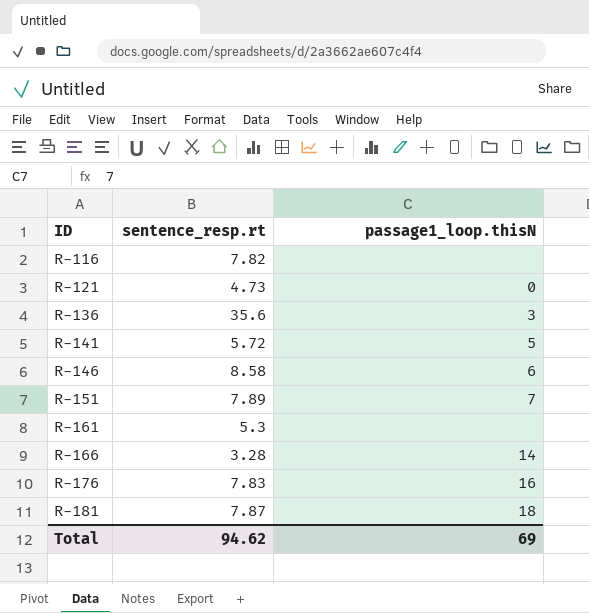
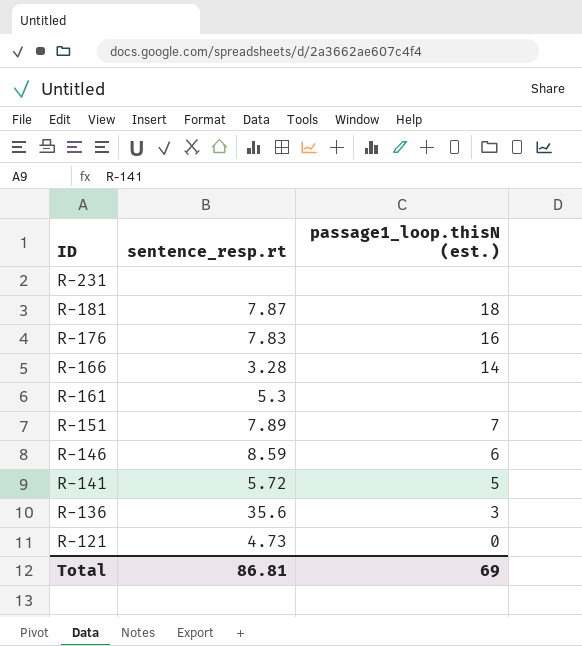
row order: ID ascending -> ID descending
column name: passage1_loop.thisN -> passage1_loop.thisN (est.)
row R-116: 7.82 | none -> none
row R-231: none -> none | none
R-146 | sentence_resp.rt: 8.58 -> 8.59
Total | sentence_resp.rt: 94.62 -> 86.81

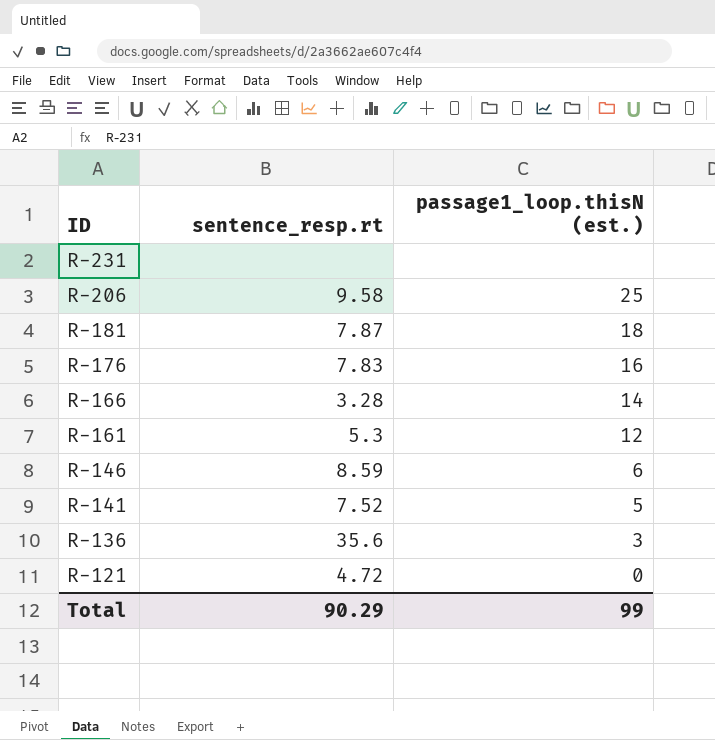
row R-151: 7.89 | 7 -> none
row R-206: none -> 9.58 | 25
R-161 | passage1_loop.thisN (est.): none -> 12
R-141 | sentence_resp.rt: 5.72 -> 7.52
R-121 | sentence_resp.rt: 4.73 -> 4.72
Total | sentence_resp.rt: 86.81 -> 90.29
Total | passage1_loop.thisN (est.): 69 -> 99

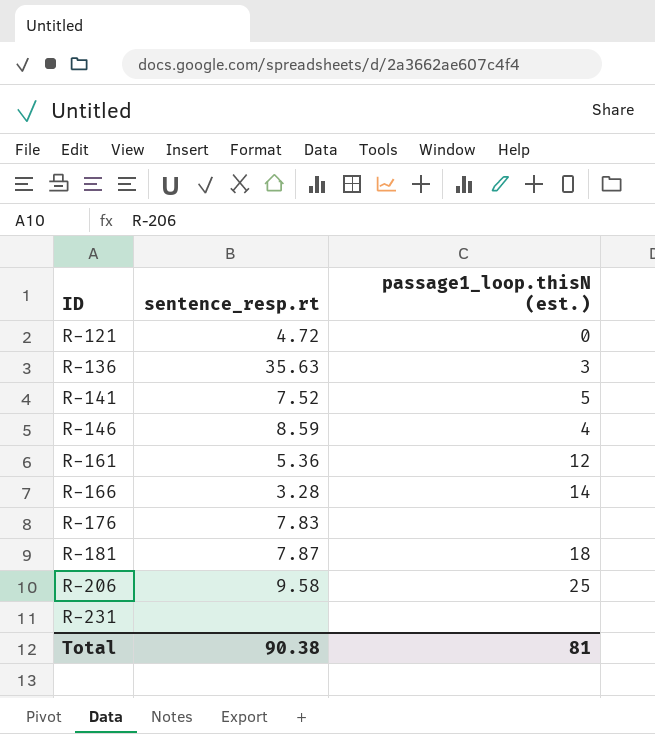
row order: ID descending -> ID ascending
R-136 | sentence_resp.rt: 35.6 -> 35.63
R-146 | passage1_loop.thisN (est.): 6 -> 4
R-161 | sentence_resp.rt: 5.3 -> 5.36
R-176 | passage1_loop.thisN (est.): 16 -> none
Total | sentence_resp.rt: 90.29 -> 90.38
Total | passage1_loop.thisN (est.): 99 -> 81

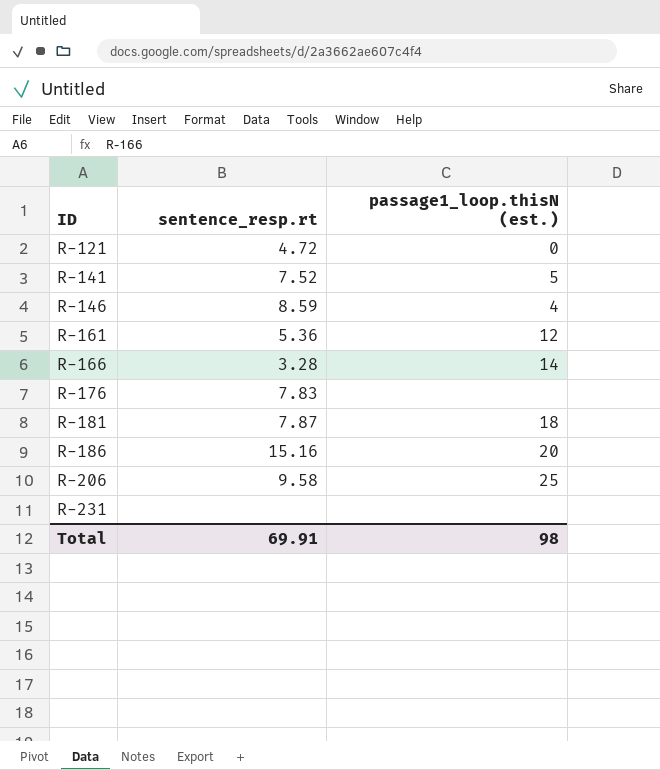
row R-136: 35.63 | 3 -> none
row R-186: none -> 15.16 | 20
Total | sentence_resp.rt: 90.38 -> 69.91
Total | passage1_loop.thisN (est.): 81 -> 98

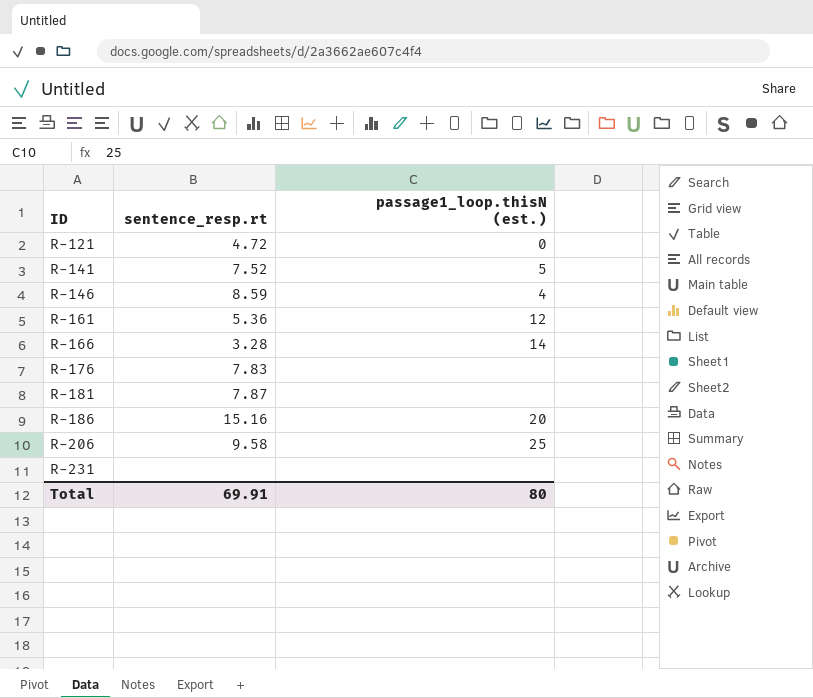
R-181 | passage1_loop.thisN (est.): 18 -> none
Total | passage1_loop.thisN (est.): 98 -> 80

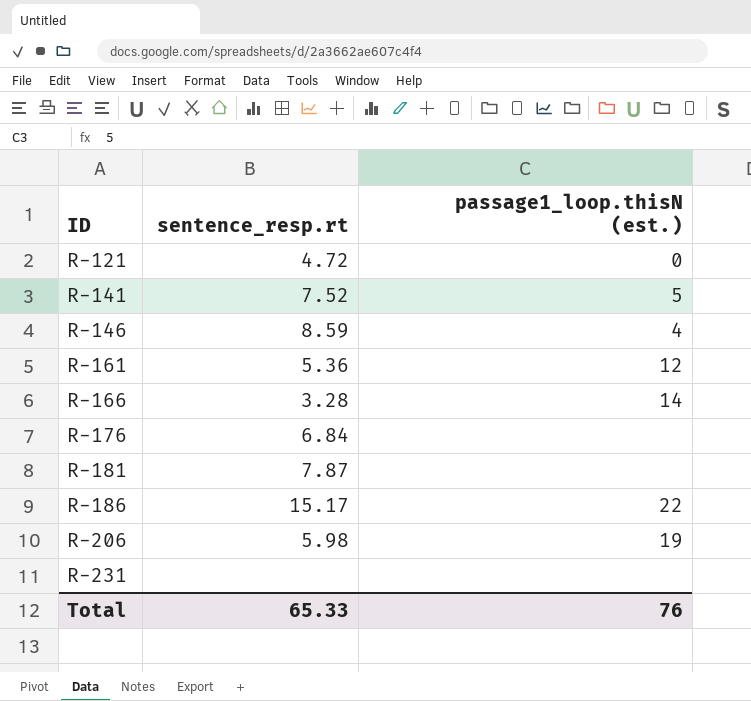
R-176 | sentence_resp.rt: 7.83 -> 6.84
R-186 | sentence_resp.rt: 15.16 -> 15.17
R-186 | passage1_loop.thisN (est.): 20 -> 22
R-206 | sentence_resp.rt: 9.58 -> 5.98
R-206 | passage1_loop.thisN (est.): 25 -> 19
Total | sentence_resp.rt: 69.91 -> 65.33
Total | passage1_loop.thisN (est.): 80 -> 76

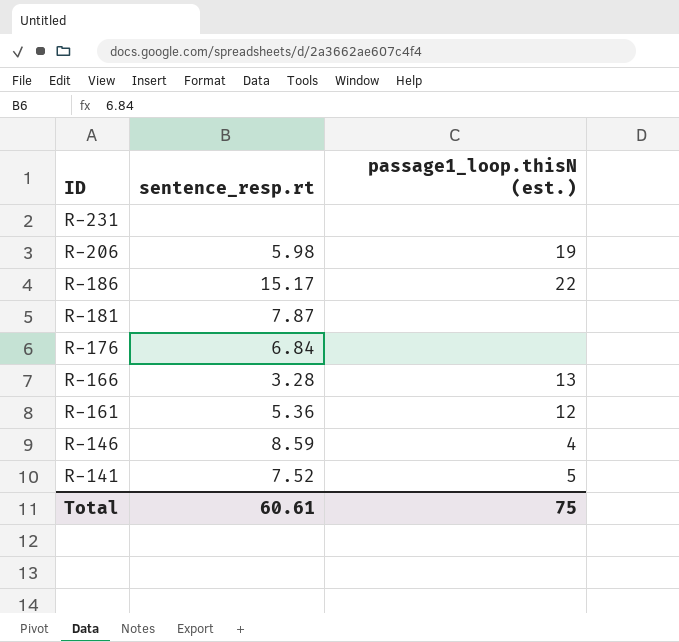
row order: ID ascending -> ID descending
row R-121: 4.72 | 0 -> none
R-166 | passage1_loop.thisN (est.): 14 -> 13
Total | sentence_resp.rt: 65.33 -> 60.61
Total | passage1_loop.thisN (est.): 76 -> 75

